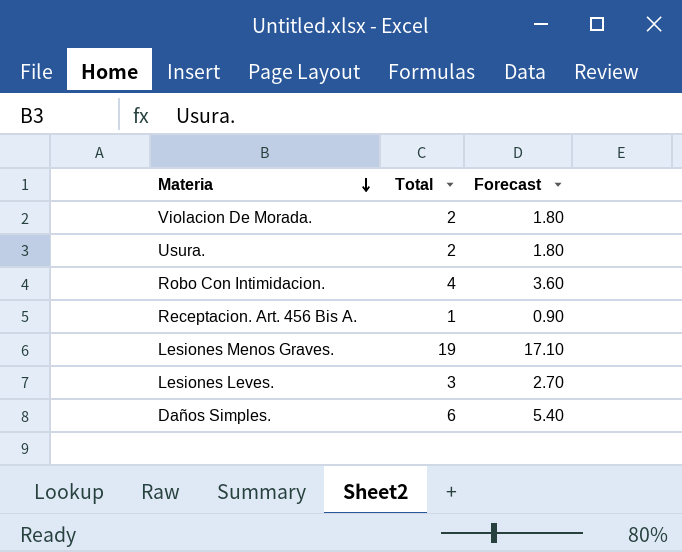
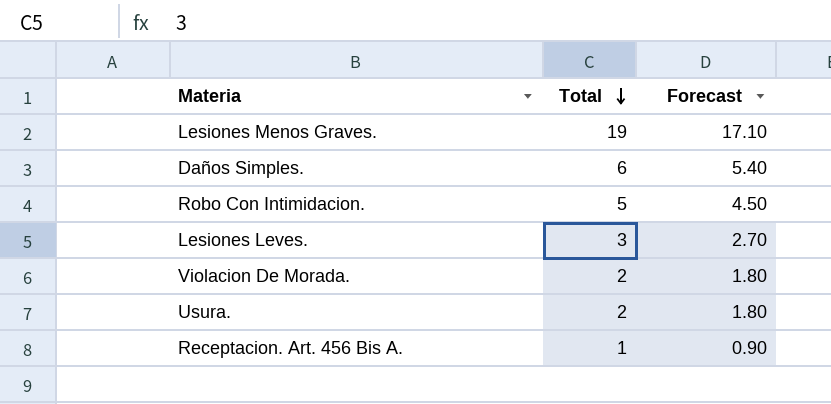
row order: Materia descending -> Total descending
Robo Con Intimidacion. | Total: 4 -> 5
Robo Con Intimidacion. | Forecast: 3.60 -> 4.50

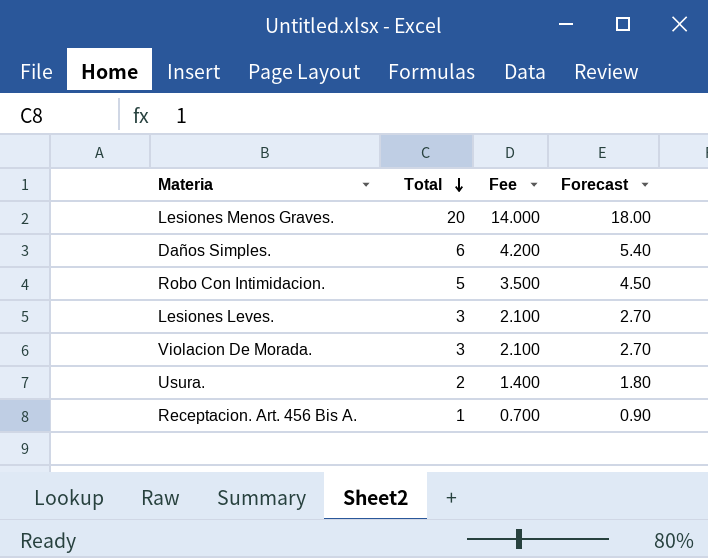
column Fee | formula: none -> [Total] * 0.7
Lesiones Menos Graves. | Total: 19 -> 20
Lesiones Menos Graves. | Forecast: 17.10 -> 18.00
Violacion De Morada. | Total: 2 -> 3
Violacion De Morada. | Forecast: 1.80 -> 2.70

